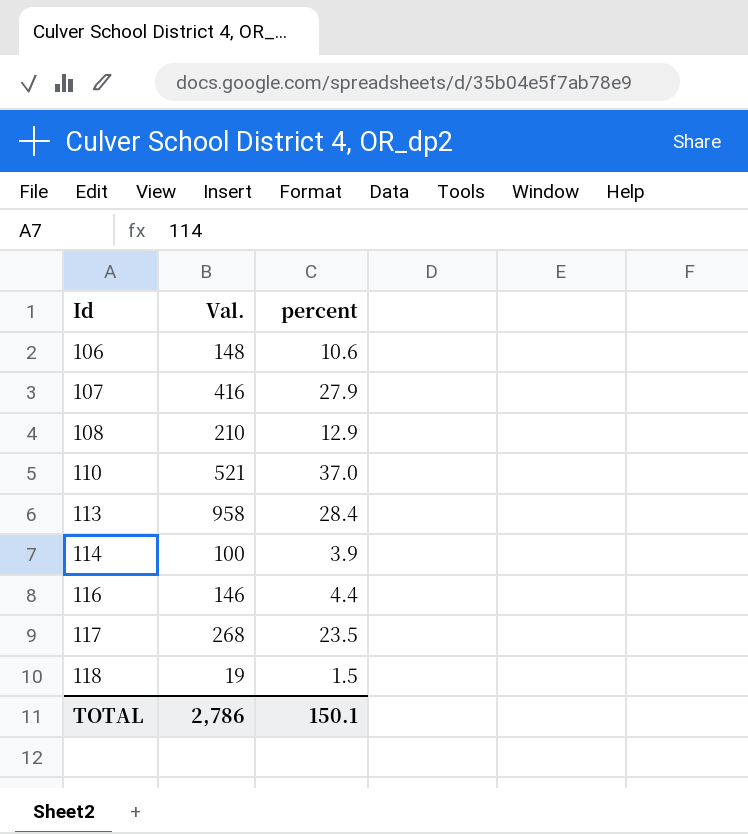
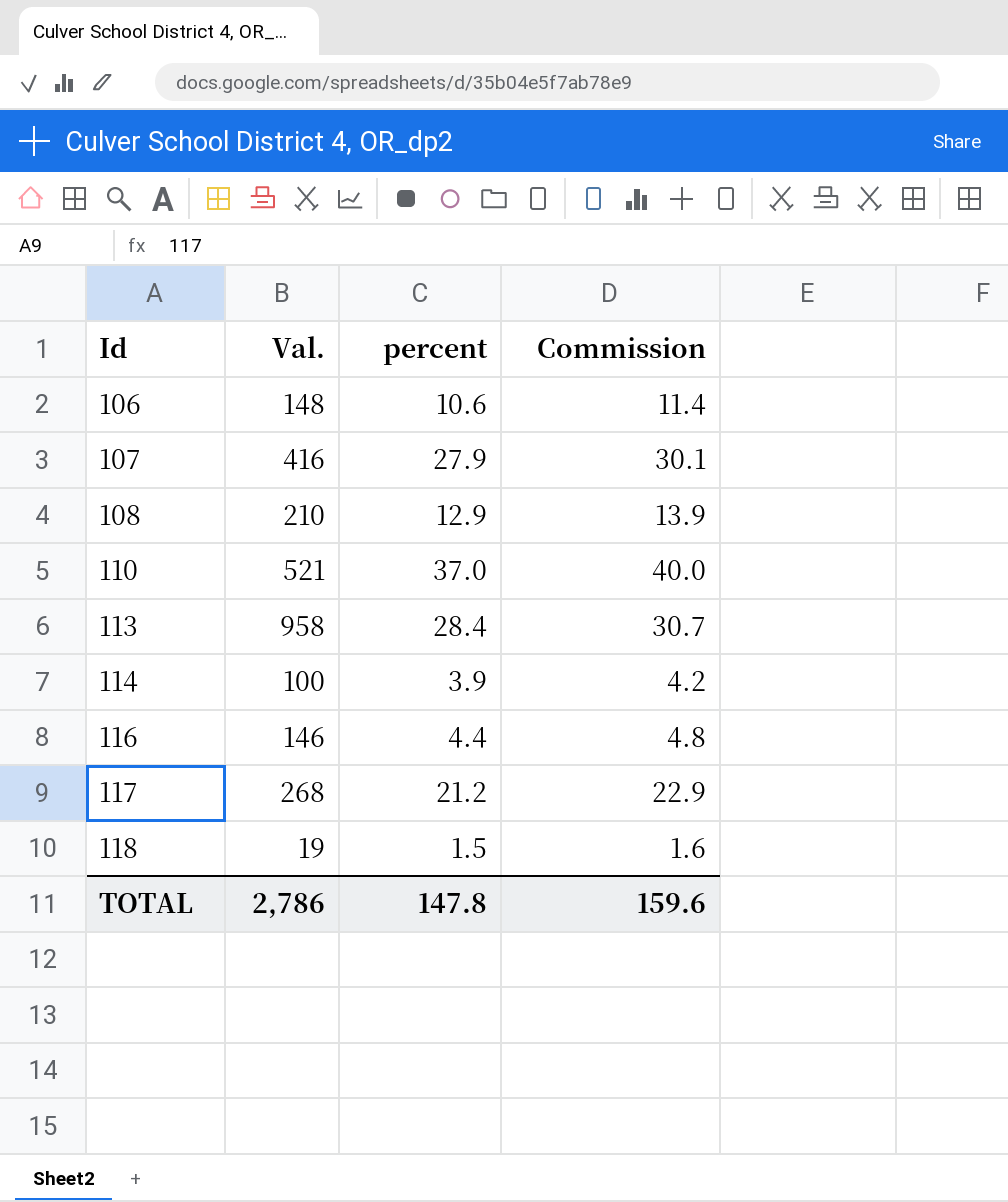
column Commission | formula: none -> [percent] * 1.08
117 | percent: 23.5 -> 21.2
TOTAL | percent: 150.1 -> 147.8

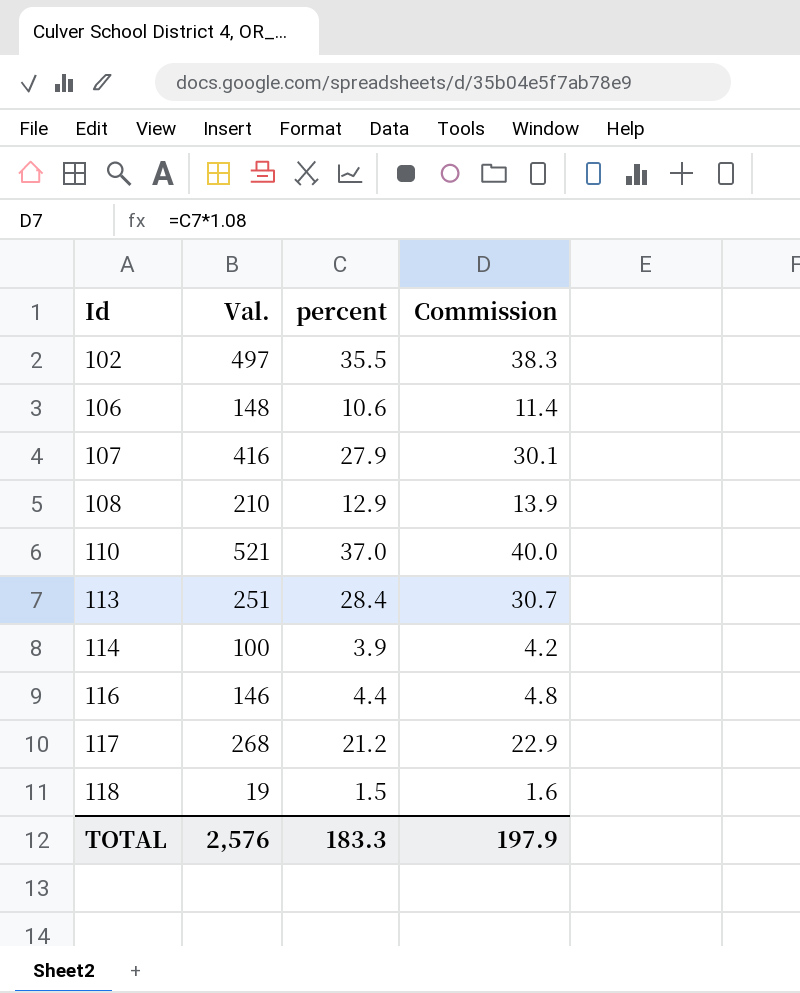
row 102: none -> 497 | 35.5 | 38.3
113 | Val.: 958 -> 251
TOTAL | Val.: 2,786 -> 2,576
TOTAL | percent: 147.8 -> 183.3
TOTAL | Commission: 159.6 -> 197.9

